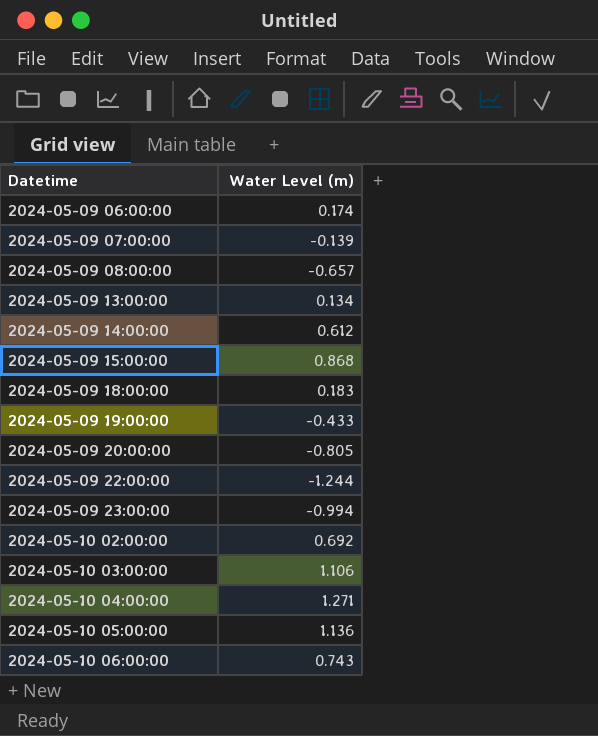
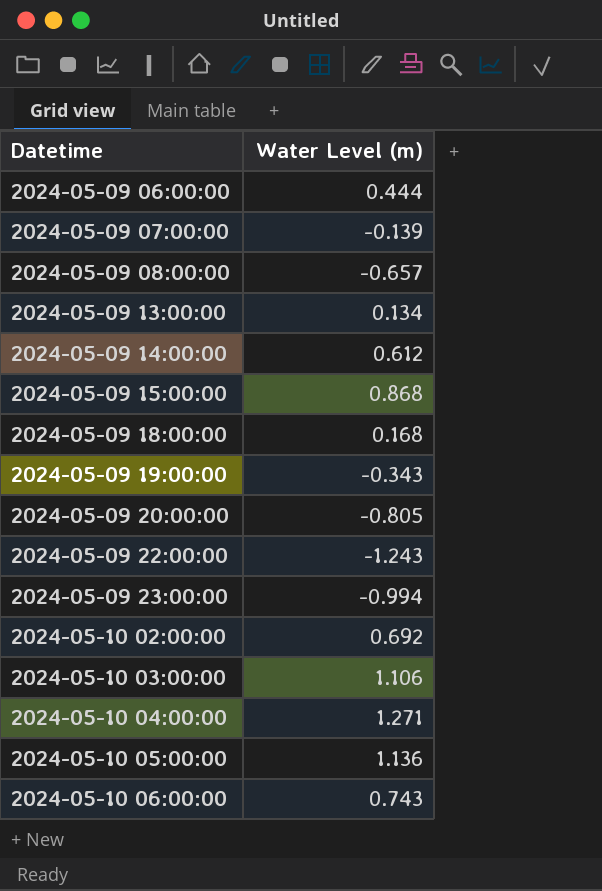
2024-05-09 06:00:00 | Water Level (m): 0.174 -> 0.444
2024-05-09 18:00:00 | Water Level (m): 0.183 -> 0.168
2024-05-09 19:00:00 | Water Level (m): -0.433 -> -0.343
2024-05-09 22:00:00 | Water Level (m): -1.244 -> -1.243

